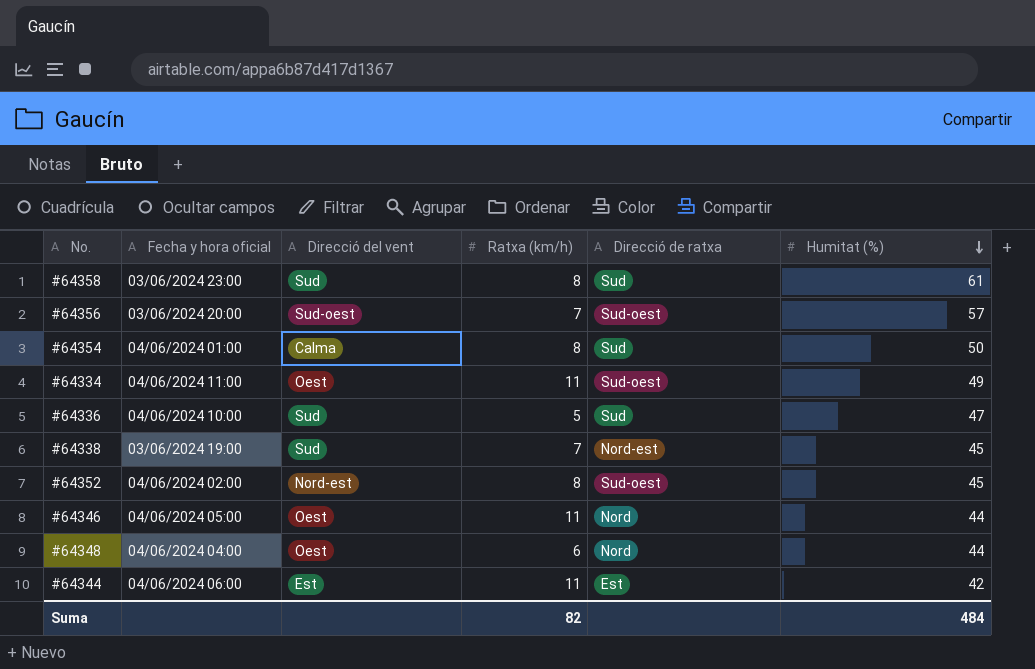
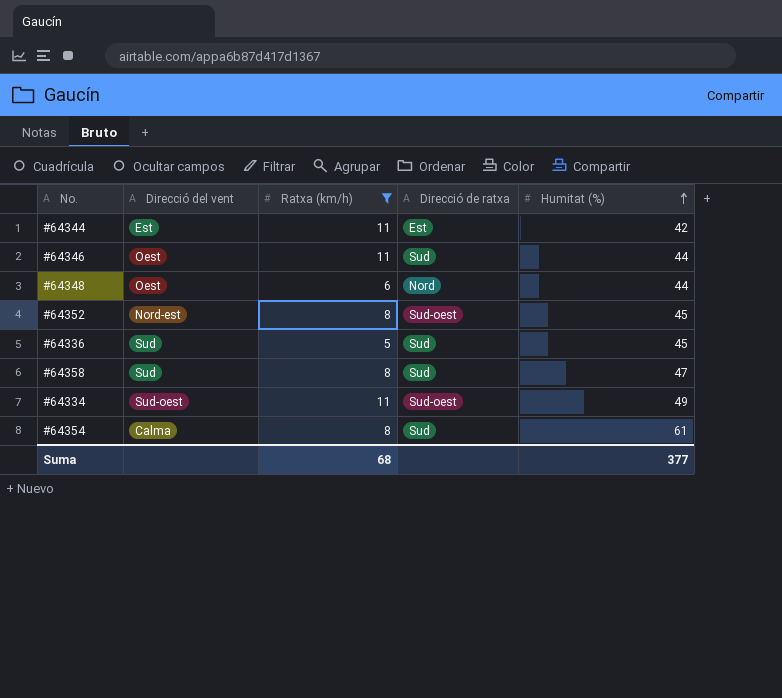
filter: none -> Ratxa (km/h) != 7
row order: Humitat (%) descending -> Humitat (%) ascending
column Fecha y hora oficial | position: 2 -> none
#64346 | Direcció de ratxa: Nord -> Sud
#64336 | Humitat (%): 47 -> 45
#64358 | Humitat (%): 61 -> 47
#64334 | Direcció del vent: Oest -> Sud-oest
#64354 | Humitat (%): 50 -> 61
Suma | Ratxa (km/h): 82 -> 68
Suma | Humitat (%): 484 -> 377

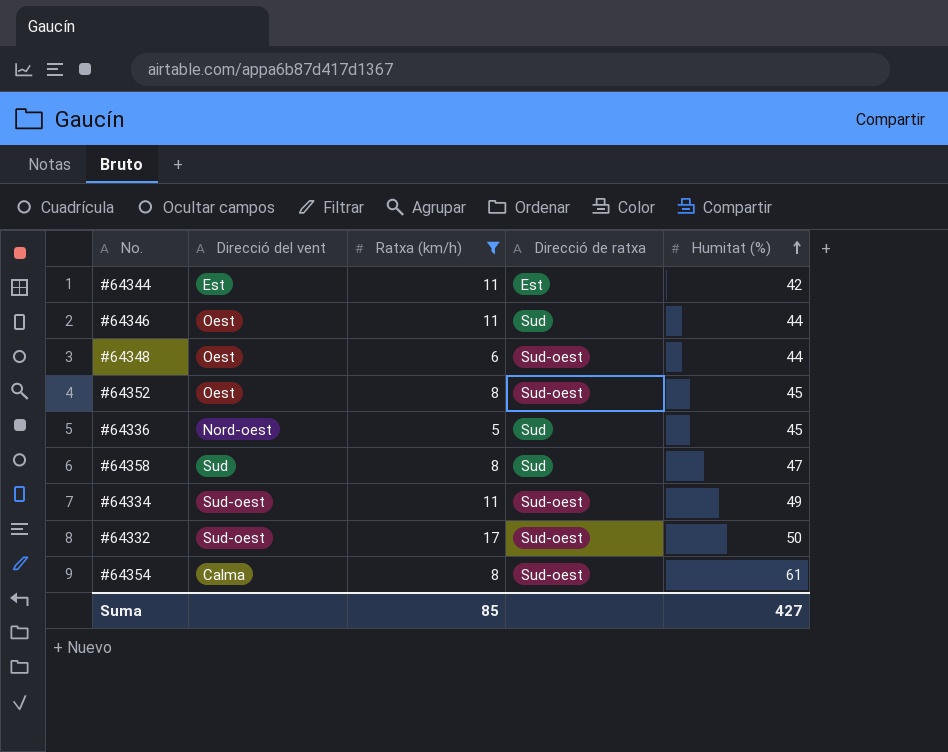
#64348 | Direcció de ratxa: Nord -> Sud-oest
#64352 | Direcció del vent: Nord-est -> Oest
#64336 | Direcció del vent: Sud -> Nord-oest
row #64332: none -> Sud-oest | 17 | Sud-oest | 50
#64354 | Direcció de ratxa: Sud -> Sud-oest
Suma | Ratxa (km/h): 68 -> 85
Suma | Humitat (%): 377 -> 427

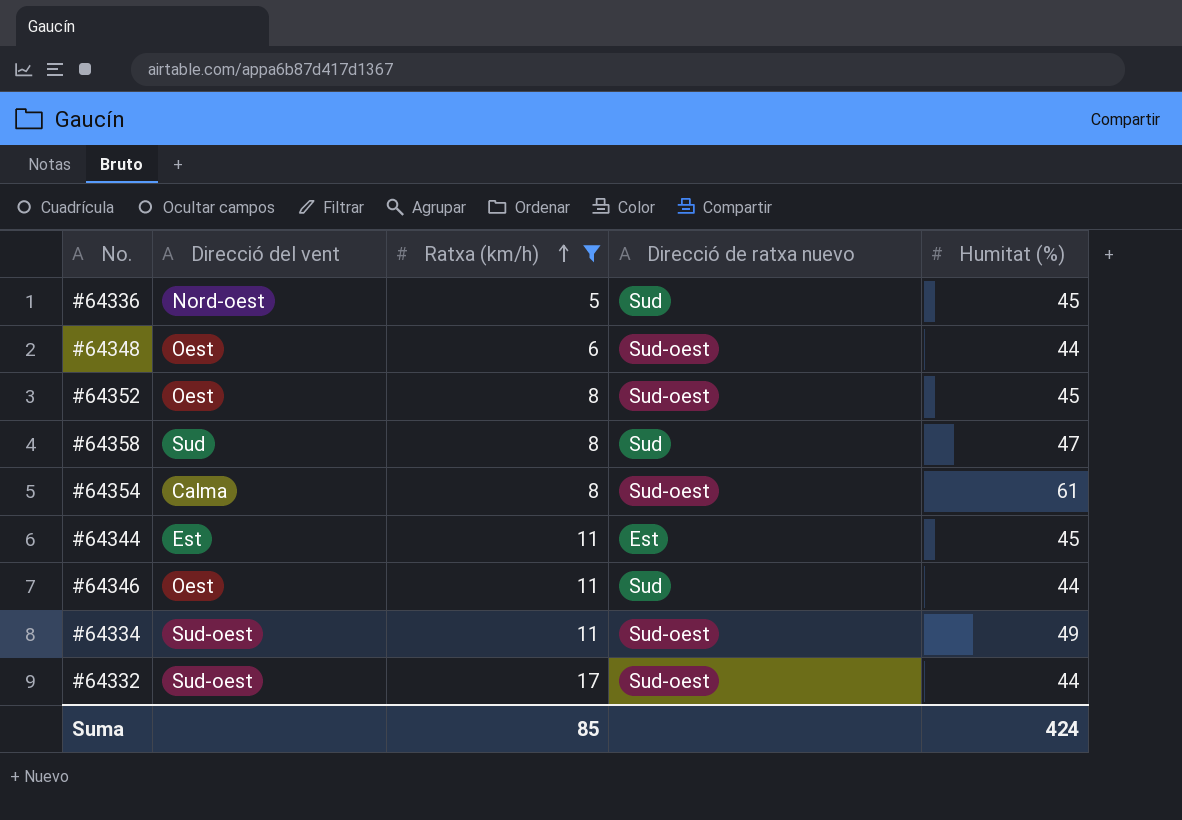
row order: Humitat (%) ascending -> Ratxa (km/h) ascending
column name: Direcció de ratxa -> Direcció de ratxa nuevo
#64344 | Humitat (%): 42 -> 45
#64332 | Humitat (%): 50 -> 44
Suma | Humitat (%): 427 -> 424

